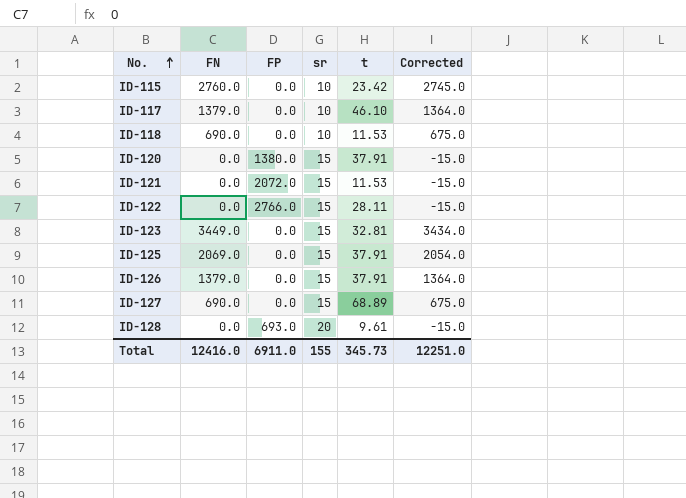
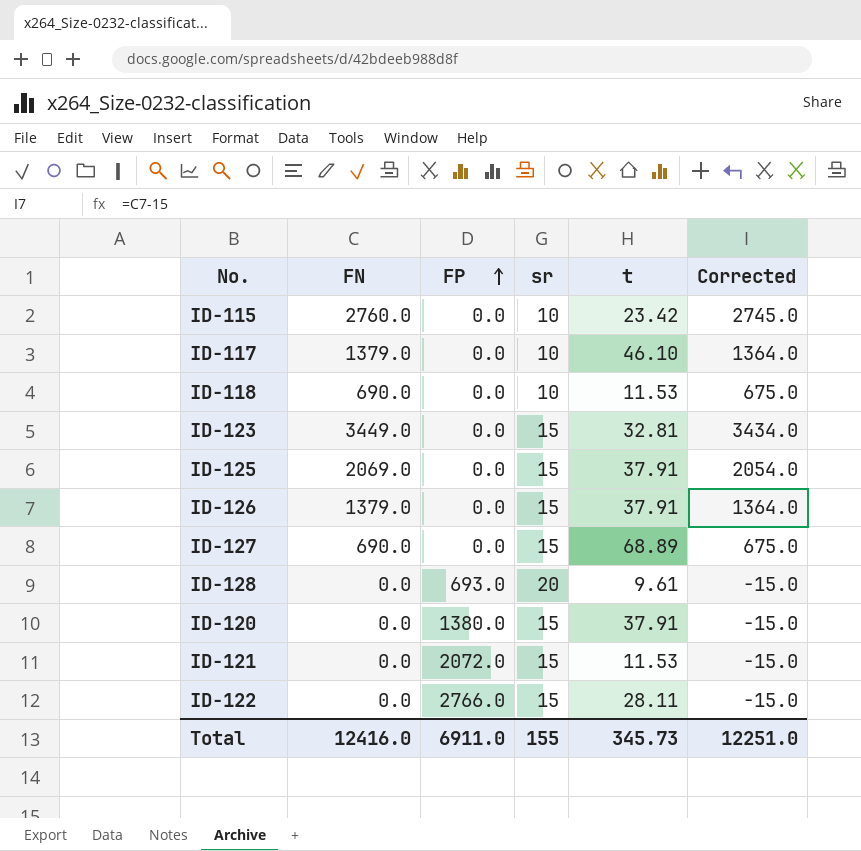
row order: No. ascending -> FP ascending

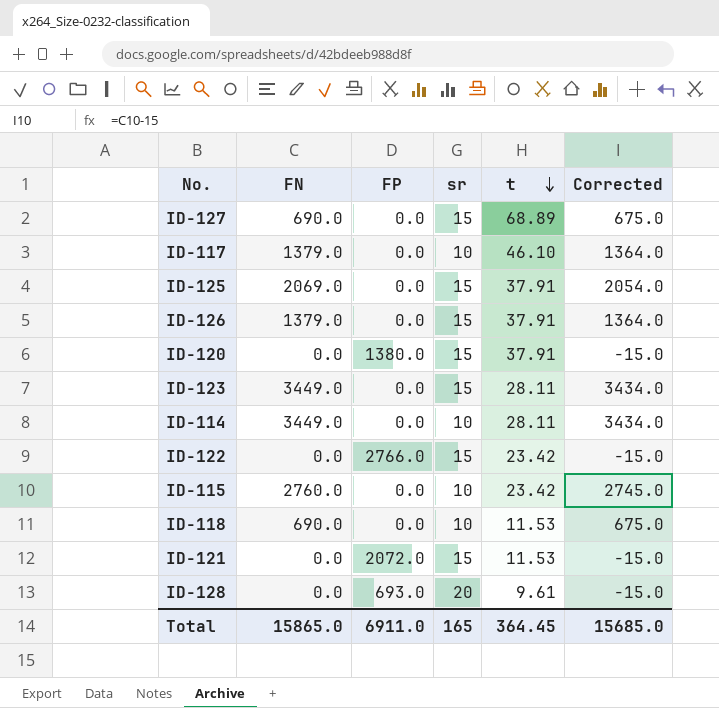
row order: FP ascending -> t descending
ID-123 | t: 32.81 -> 28.11
row ID-114: none -> 3449.0 | 0.0 | 10 | 28.11 | 3434.0
ID-122 | t: 28.11 -> 23.42
Total | FN: 12416.0 -> 15865.0
Total | sr: 155 -> 165
Total | t: 345.73 -> 364.45
Total | Corrected: 12251.0 -> 15685.0

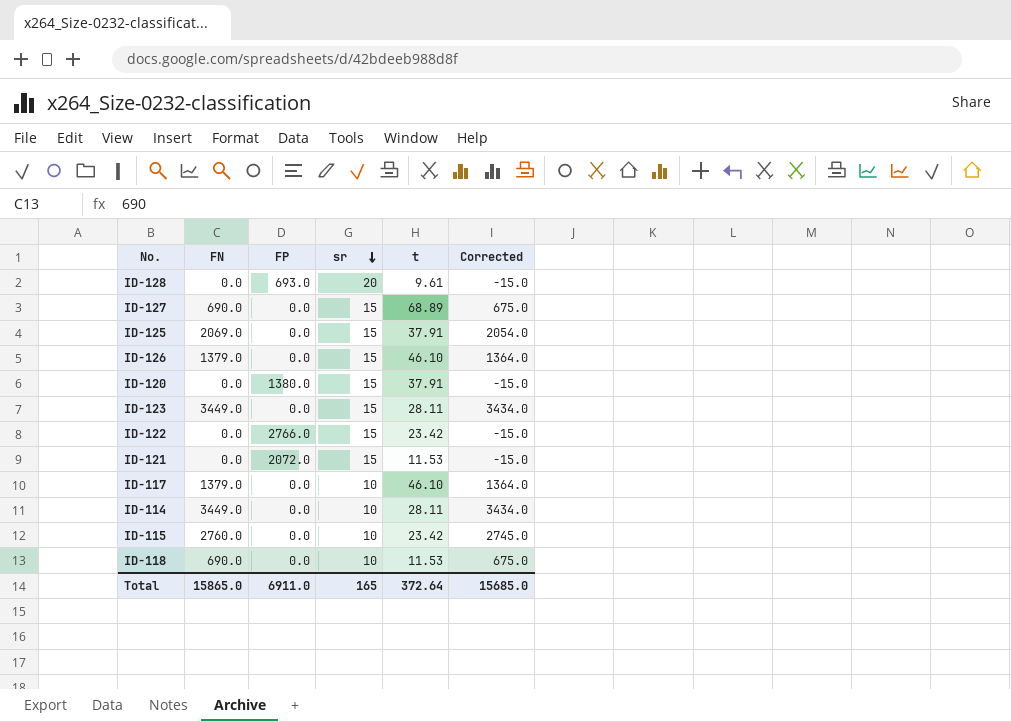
row order: t descending -> sr descending
ID-126 | t: 37.91 -> 46.10
Total | t: 364.45 -> 372.64

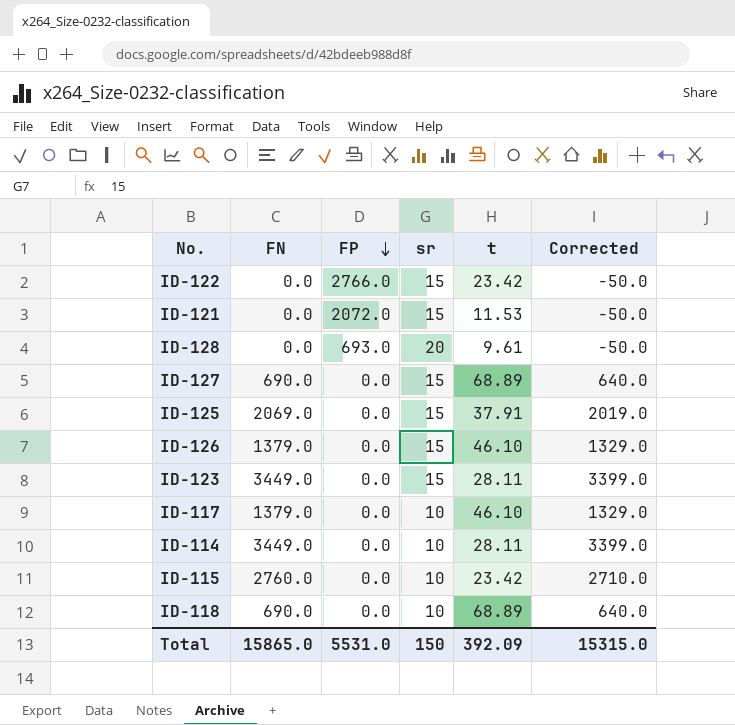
row order: sr descending -> FP descending
column Corrected | formula: [FN] - 15 -> [FN] - 50
row ID-120: 0.0 | 1380.0 | 15 | 37.91 | -15.0 -> none
ID-118 | t: 11.53 -> 68.89
Total | FP: 6911.0 -> 5531.0
Total | sr: 165 -> 150
Total | t: 372.64 -> 392.09
Total | Corrected: 15685.0 -> 15315.0

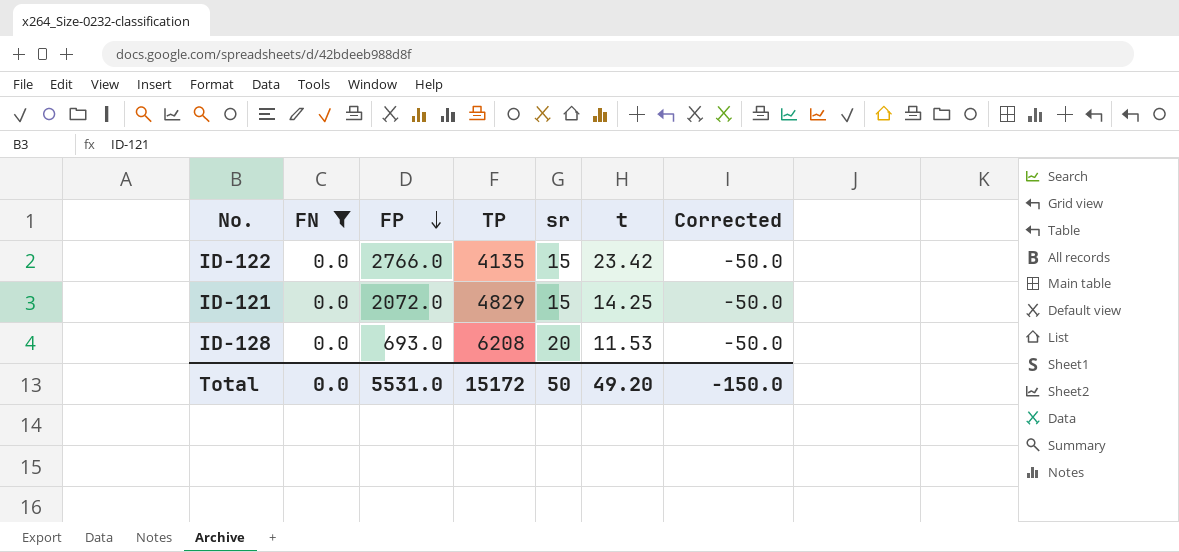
filter: none -> FN = 0.0
column TP | position: none -> 4
ID-121 | t: 11.53 -> 14.25
ID-128 | t: 9.61 -> 11.53
Total | FN: 15865.0 -> 0.0
Total | sr: 150 -> 50
Total | t: 392.09 -> 49.20
Total | Corrected: 15315.0 -> -150.0

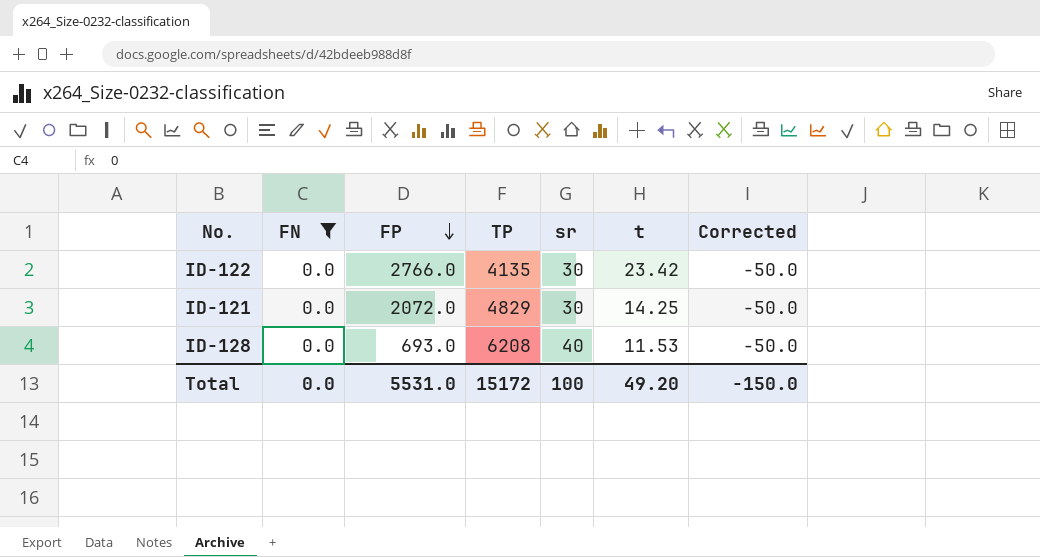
ID-122 | sr: 15 -> 30
ID-121 | sr: 15 -> 30
ID-128 | sr: 20 -> 40
Total | sr: 50 -> 100

